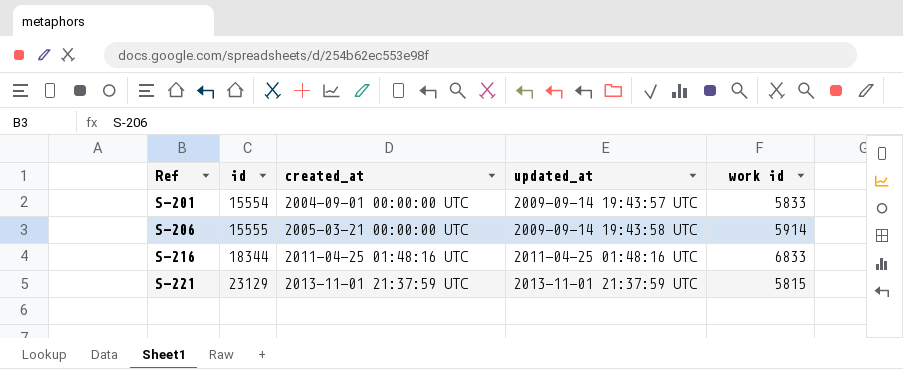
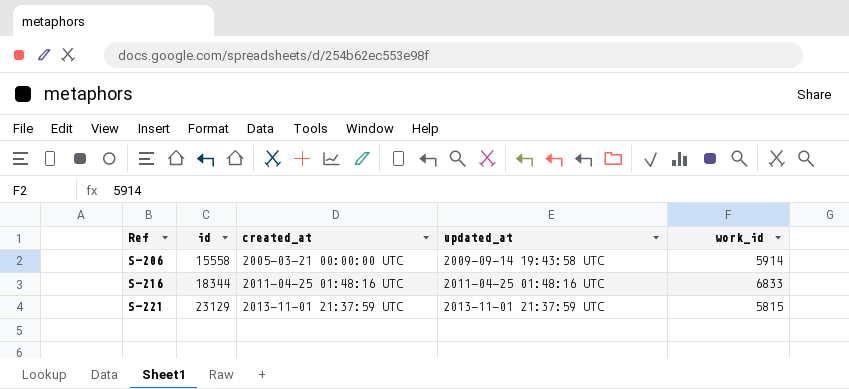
column name: work id -> work_id
row S-201: 15554 | 2004-09-01 00:00:00 UTC | 2009-09-14 19:43:57 UTC | 5833 -> none
S-206 | id: 15555 -> 15558

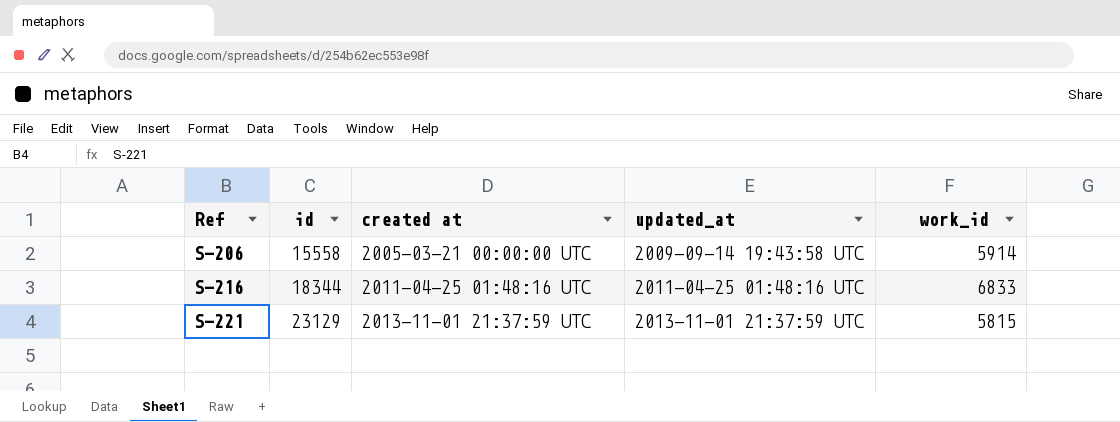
column name: created_at -> created at

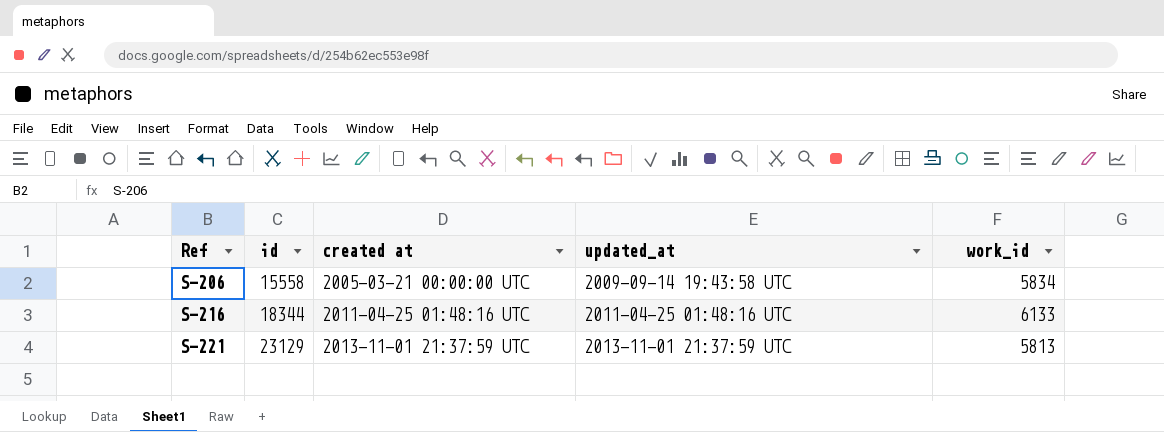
S-206 | work_id: 5914 -> 5834
S-216 | work_id: 6833 -> 6133
S-221 | work_id: 5815 -> 5813

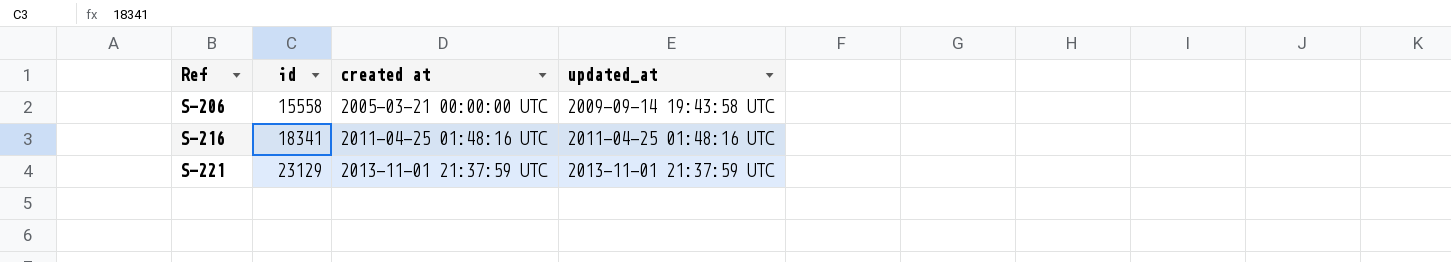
column work_id | position: 5 -> none
S-216 | id: 18344 -> 18341

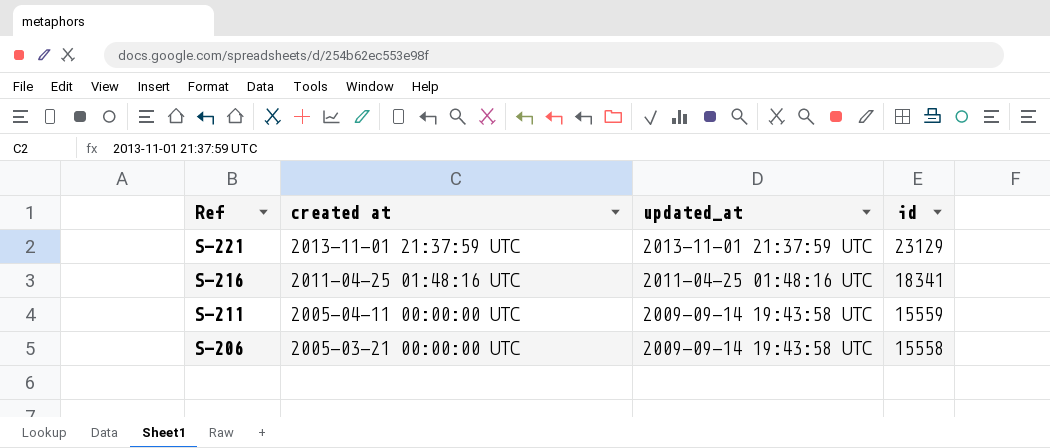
row order: Ref ascending -> Ref descending
column id | position: 2 -> 4
row S-211: none -> 2005-04-11 00:00:00 UTC | 2009-09-14 19:43:58 UTC | 15559

